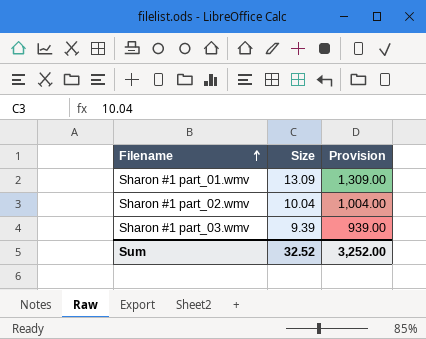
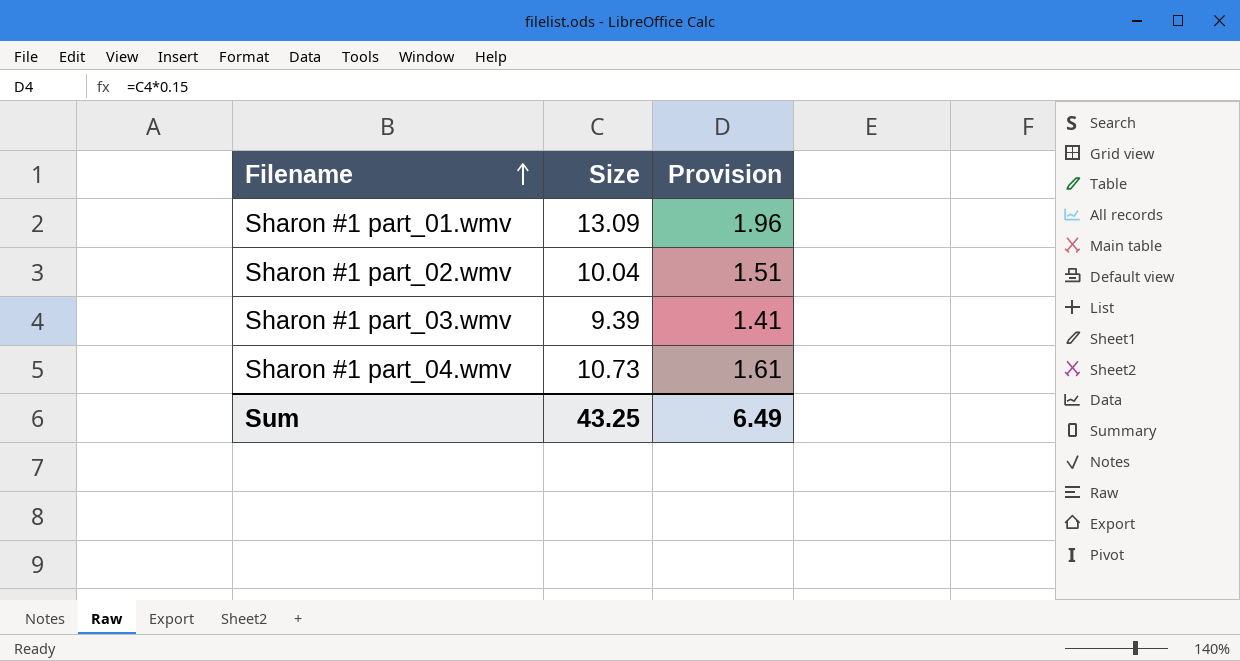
column Provision | formula: [Size] * 100 -> [Size] * 0.15
row Sharon #1 part_04.wmv: none -> 10.73 | 1.61
Sum | Size: 32.52 -> 43.25
Sum | Provision: 3,252.00 -> 6.49

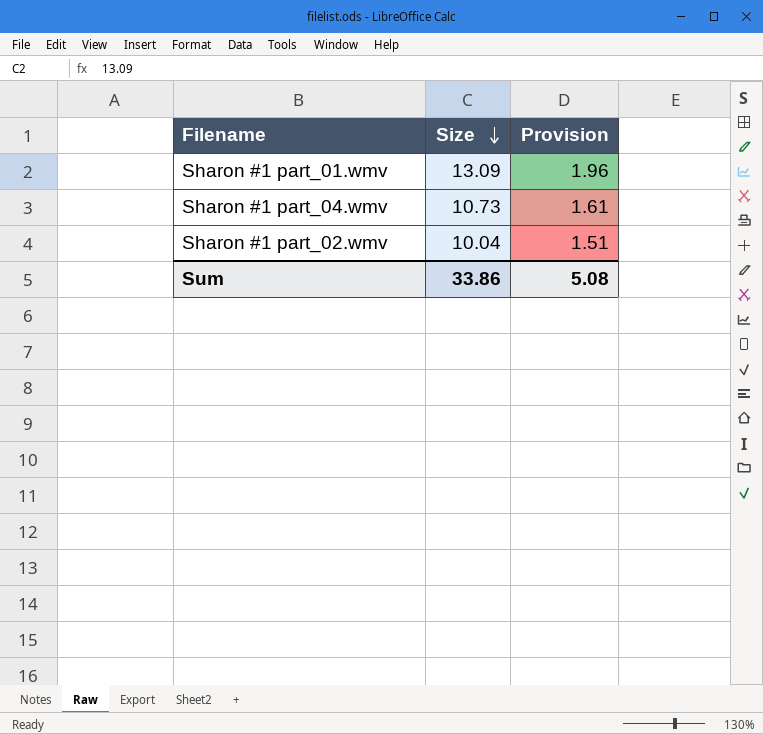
row order: Filename ascending -> Size descending
row Sharon #1 part_03.wmv: 9.39 | 1.41 -> none
Sum | Size: 43.25 -> 33.86
Sum | Provision: 6.49 -> 5.08

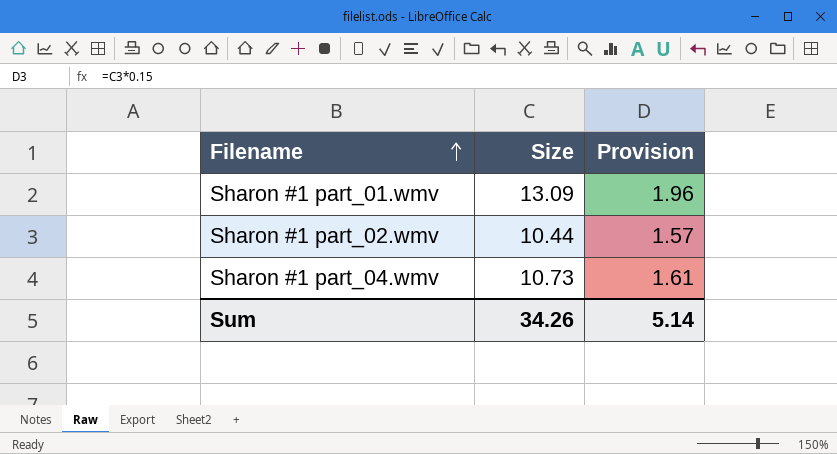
row order: Size descending -> Filename ascending
Sharon #1 part_02.wmv | Size: 10.04 -> 10.44
Sharon #1 part_02.wmv | Provision: 1.51 -> 1.57
Sum | Size: 33.86 -> 34.26
Sum | Provision: 5.08 -> 5.14

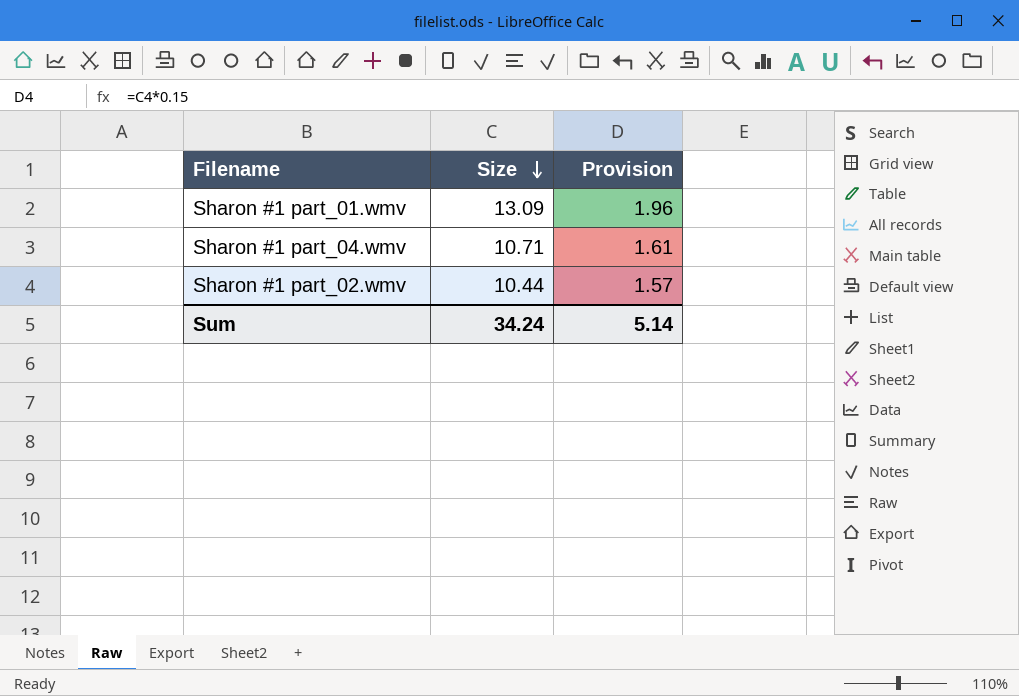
row order: Filename ascending -> Size descending
Sharon #1 part_04.wmv | Size: 10.73 -> 10.71
Sum | Size: 34.26 -> 34.24

